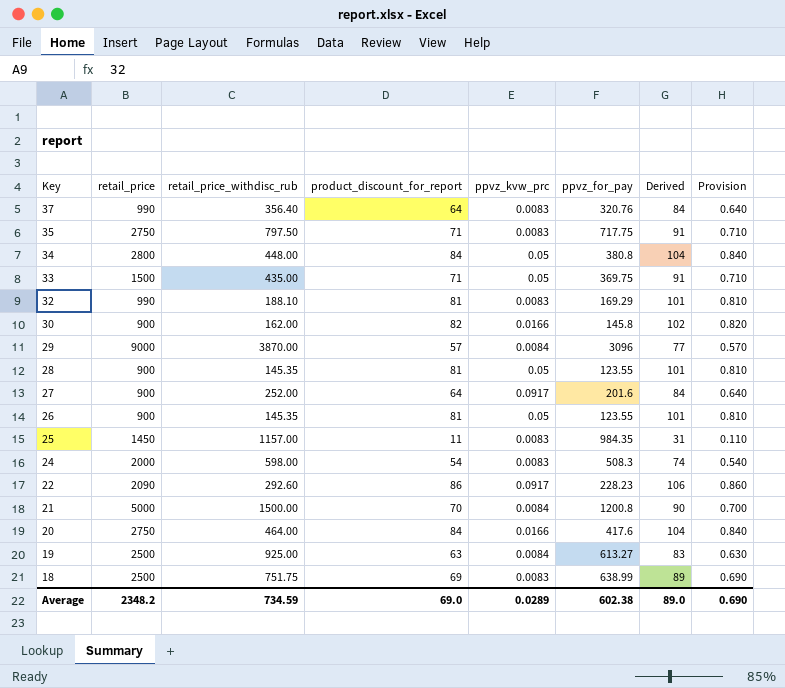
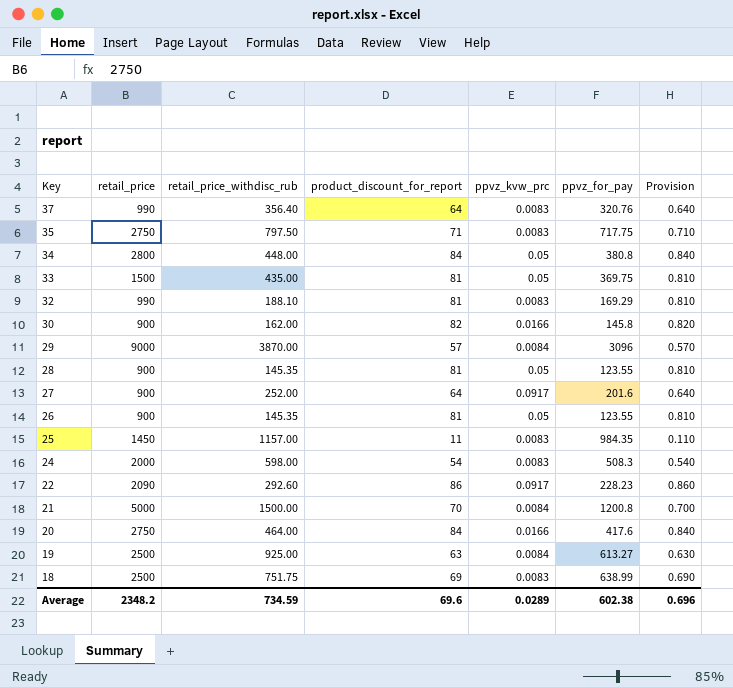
column Derived | formula: [product_discount_for_report] + 20 -> none
33 | product_discount_for_report: 71 -> 81
33 | Provision: 0.710 -> 0.810
Average | product_discount_for_report: 69.0 -> 69.6
Average | Provision: 0.690 -> 0.696

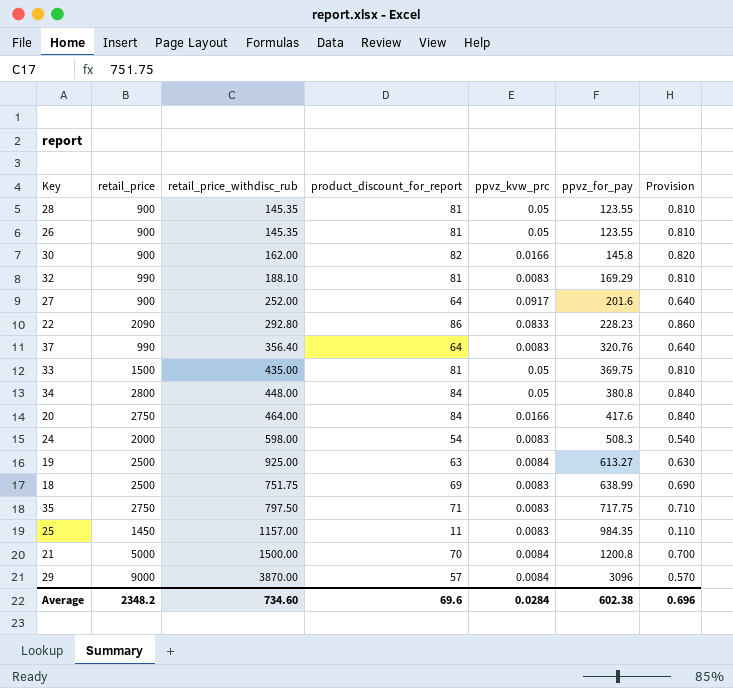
row order: Key descending -> ppvz_for_pay ascending
22 | retail_price_withdisc_rub: 292.60 -> 292.80
22 | ppvz_kvw_prc: 0.0917 -> 0.0833
Average | retail_price_withdisc_rub: 734.59 -> 734.60
Average | ppvz_kvw_prc: 0.0289 -> 0.0284

